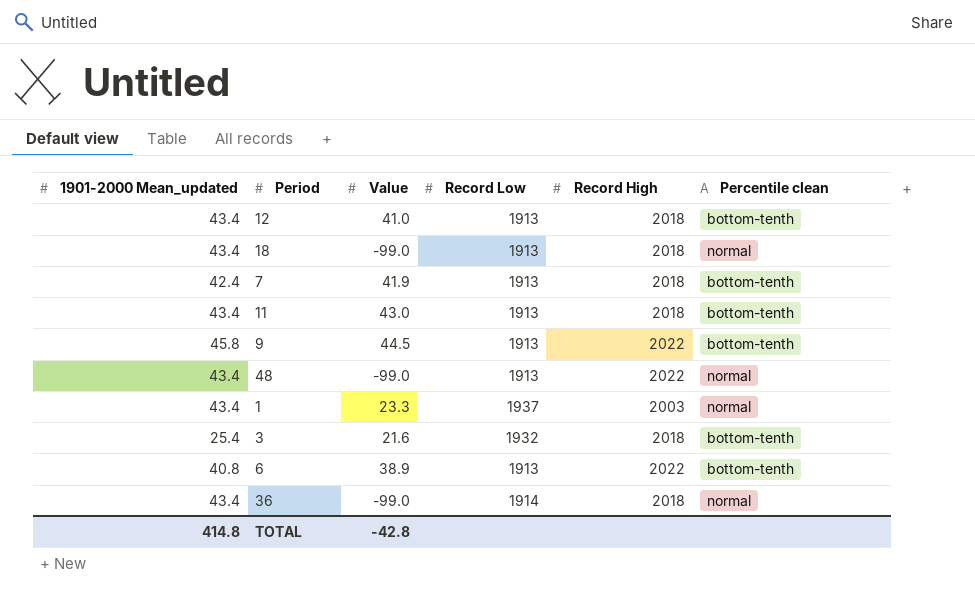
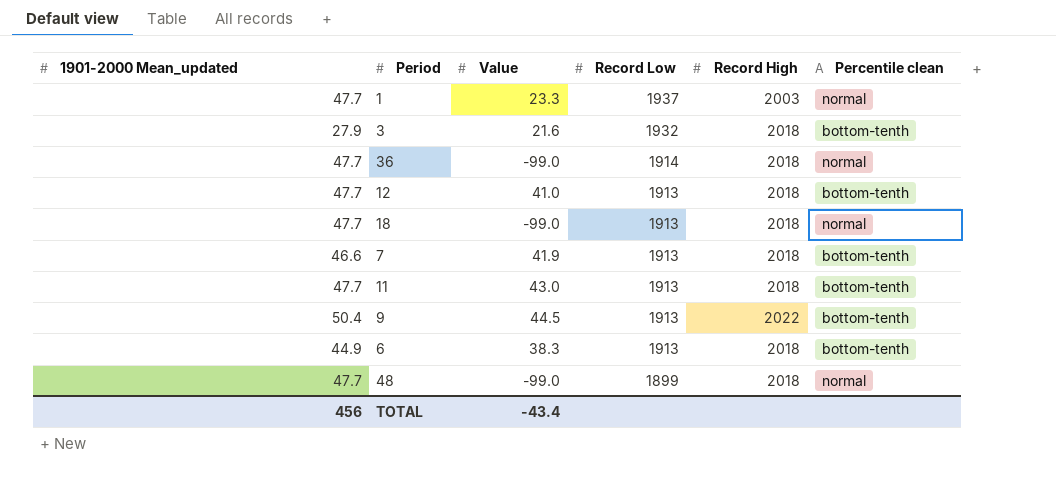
row order: none -> Record Low descending
1 | 1901-2000 Mean_updated: 43.4 -> 47.7
3 | 1901-2000 Mean_updated: 25.4 -> 27.9
36 | 1901-2000 Mean_updated: 43.4 -> 47.7
12 | 1901-2000 Mean_updated: 43.4 -> 47.7
18 | 1901-2000 Mean_updated: 43.4 -> 47.7
7 | 1901-2000 Mean_updated: 42.4 -> 46.6
11 | 1901-2000 Mean_updated: 43.4 -> 47.7
9 | 1901-2000 Mean_updated: 45.8 -> 50.4
6 | 1901-2000 Mean_updated: 40.8 -> 44.9
6 | Value: 38.9 -> 38.3
6 | Record High: 2022 -> 2018
48 | 1901-2000 Mean_updated: 43.4 -> 47.7
48 | Record Low: 1913 -> 1899
48 | Record High: 2022 -> 2018
TOTAL | 1901-2000 Mean_updated: 414.8 -> 456
TOTAL | Value: -42.8 -> -43.4

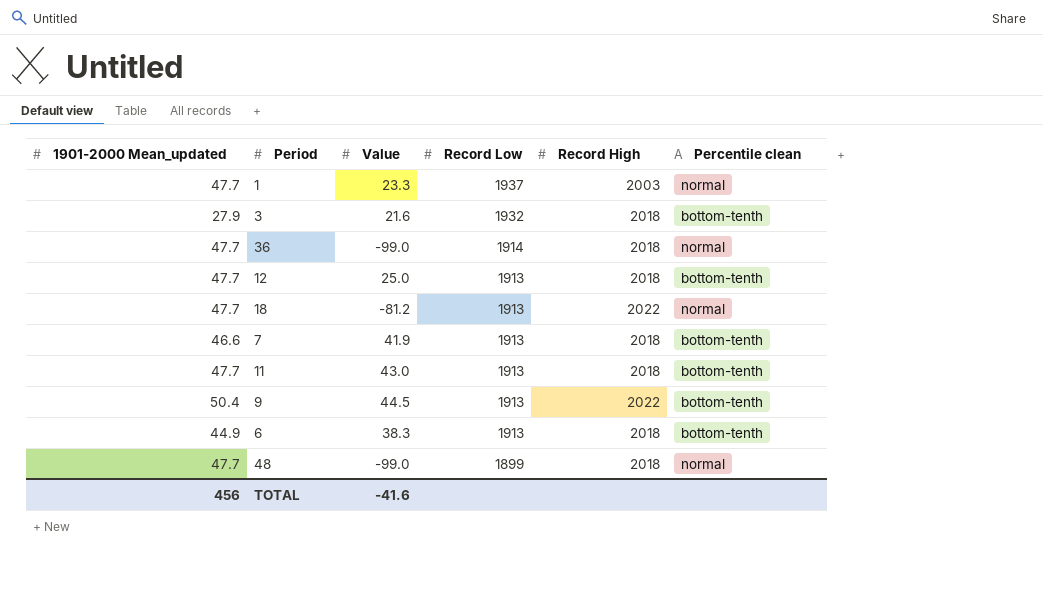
12 | Value: 41.0 -> 25.0
18 | Value: -99.0 -> -81.2
18 | Record High: 2018 -> 2022
TOTAL | Value: -43.4 -> -41.6

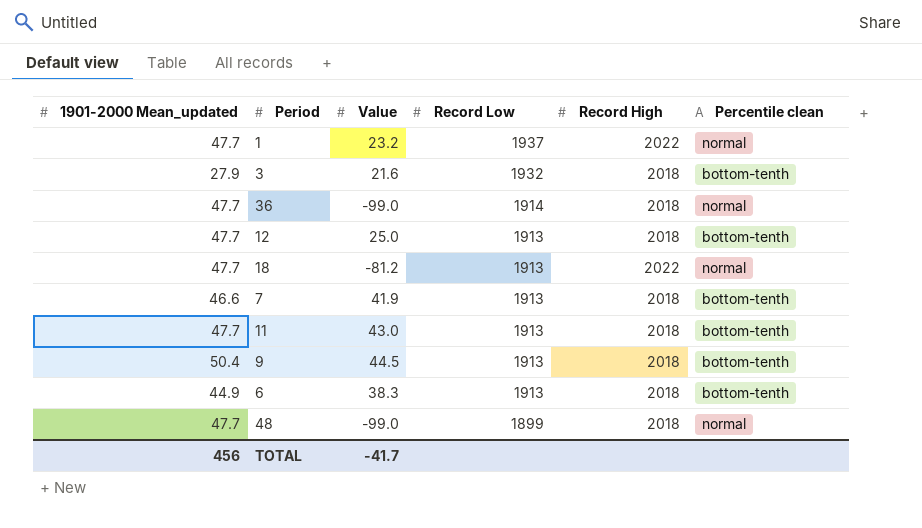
1 | Value: 23.3 -> 23.2
1 | Record High: 2003 -> 2022
9 | Record High: 2022 -> 2018
TOTAL | Value: -41.6 -> -41.7

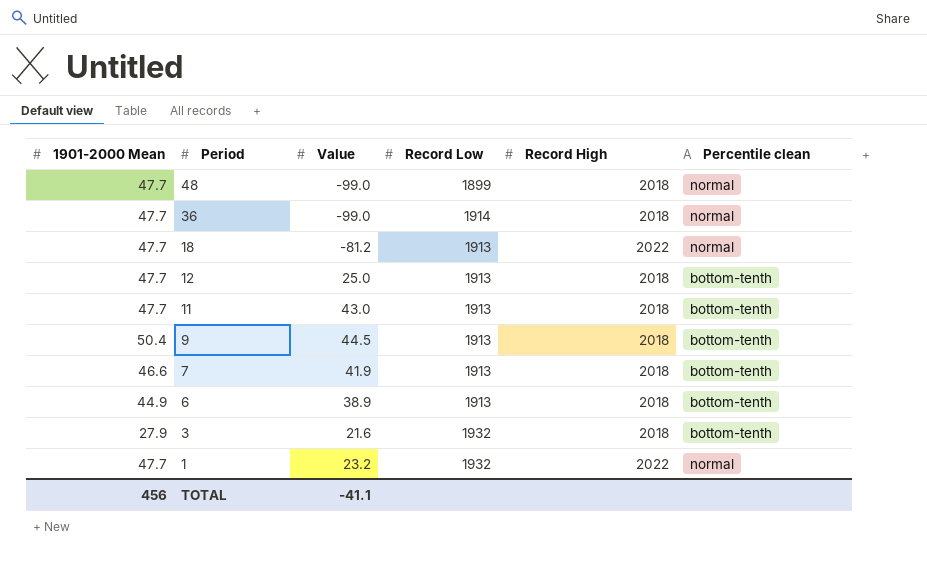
row order: Record Low descending -> Period descending
column name: 1901-2000 Mean_updated -> 1901-2000 Mean
6 | Value: 38.3 -> 38.9
1 | Record Low: 1937 -> 1932
TOTAL | Value: -41.7 -> -41.1

